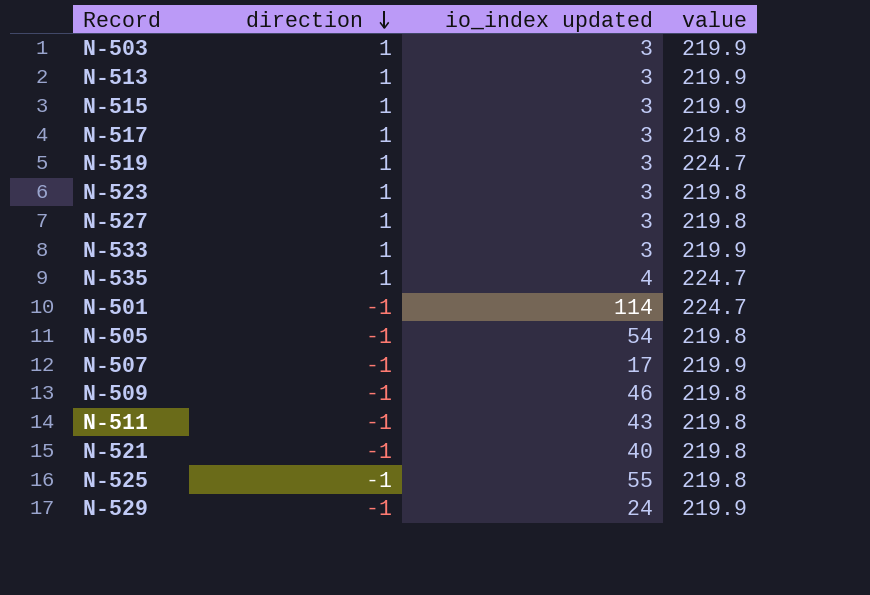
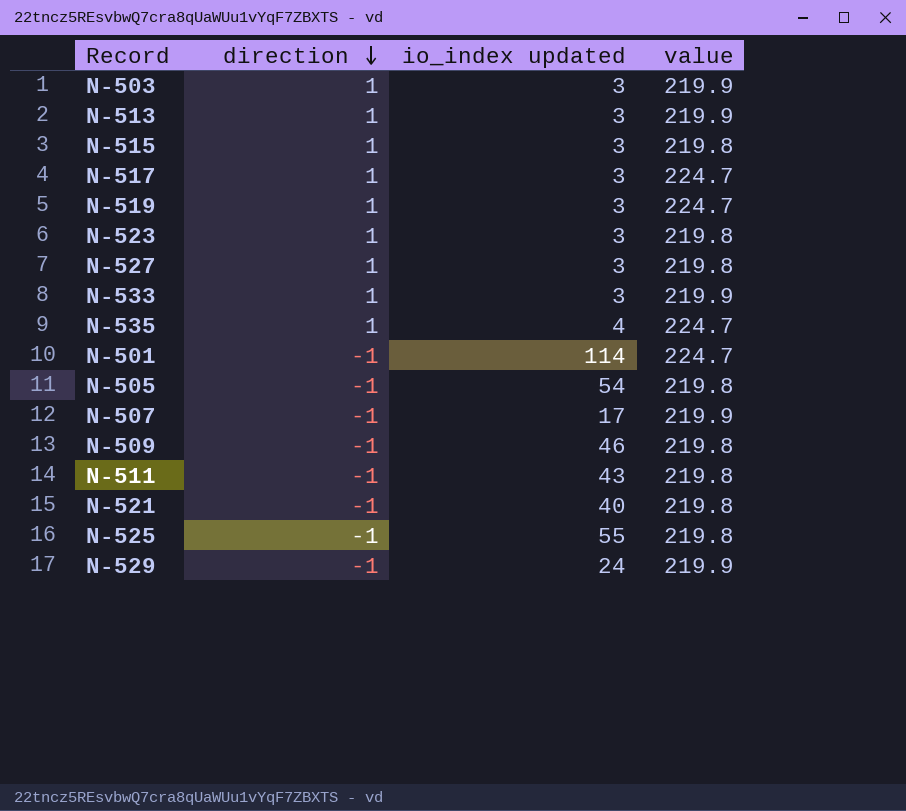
N-515 | value: 219.9 -> 219.8
N-517 | value: 219.8 -> 224.7

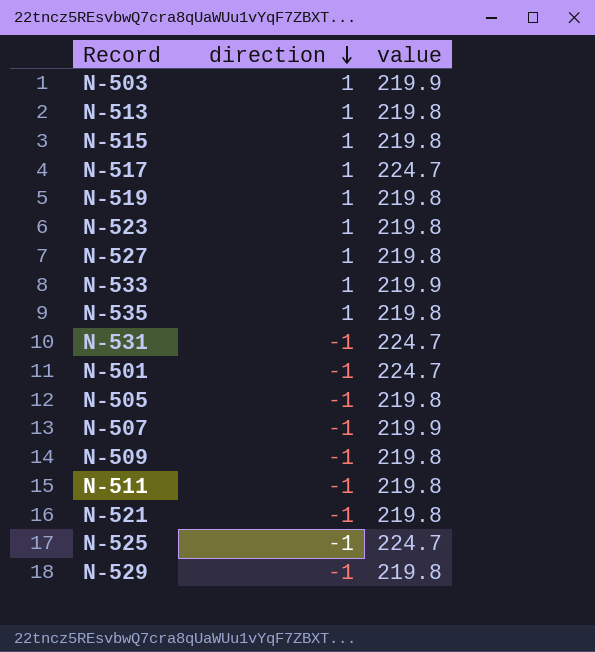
column io_index updated | position: 3 -> none
N-513 | value: 219.9 -> 219.8
N-519 | value: 224.7 -> 219.8
N-535 | value: 224.7 -> 219.8
row N-531: none -> -1 | 224.7
N-525 | value: 219.8 -> 224.7
N-529 | value: 219.9 -> 219.8

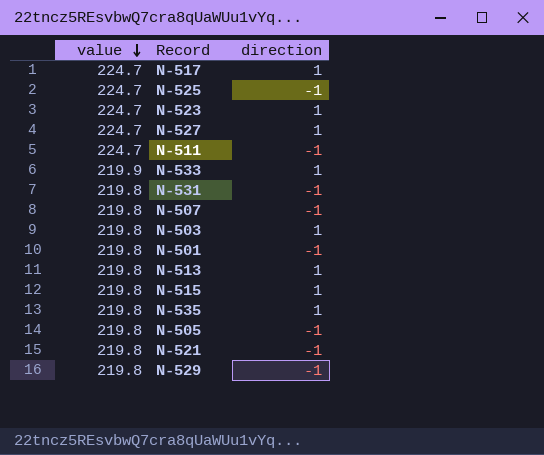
row order: direction descending -> value descending
column value | position: 3 -> 1
row N-519: 1 | 219.8 -> none
row N-509: -1 | 219.8 -> none
N-523 | value: 219.8 -> 224.7
N-527 | value: 219.8 -> 224.7
N-511 | value: 219.8 -> 224.7
N-531 | value: 224.7 -> 219.8
N-507 | value: 219.9 -> 219.8
N-503 | value: 219.9 -> 219.8
N-501 | value: 224.7 -> 219.8

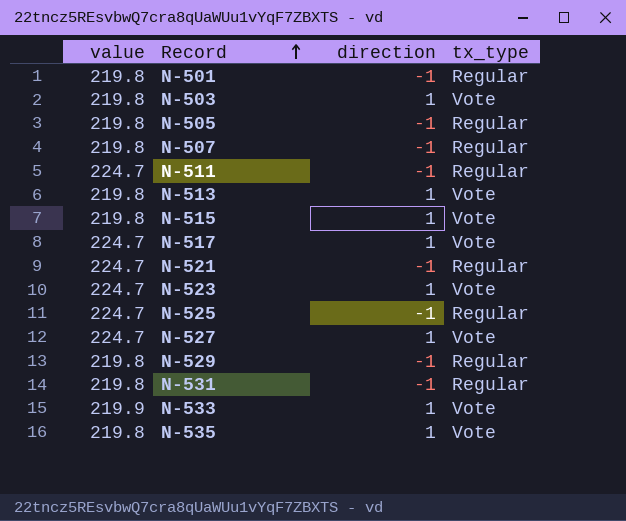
row order: value descending -> Record ascending
column tx_type | position: none -> 4
N-521 | value: 219.8 -> 224.7

